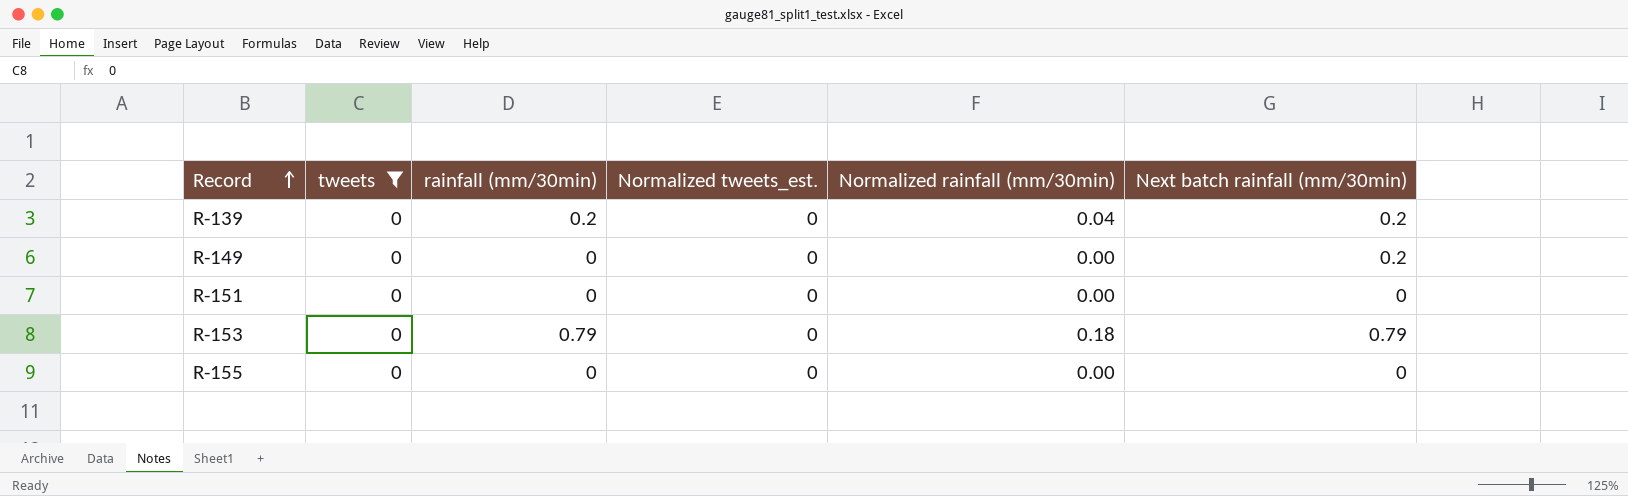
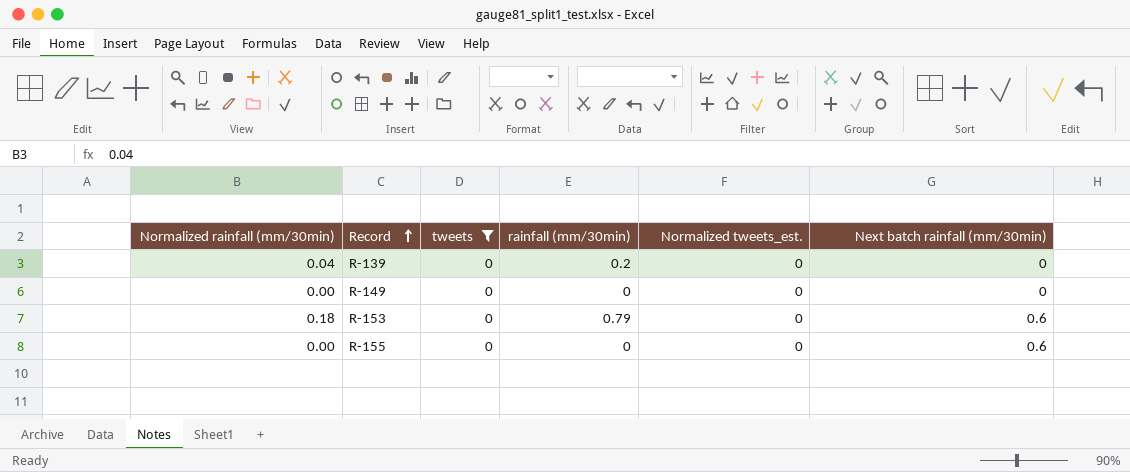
column Normalized rainfall (mm/30min) | position: 5 -> 1
row R-151: 0 | 0 | 0 | 0.00 | 0 -> none
R-139 | Next batch rainfall (mm/30min): 0.2 -> 0
R-149 | Next batch rainfall (mm/30min): 0.2 -> 0
R-153 | Next batch rainfall (mm/30min): 0.79 -> 0.6
R-155 | Next batch rainfall (mm/30min): 0 -> 0.6

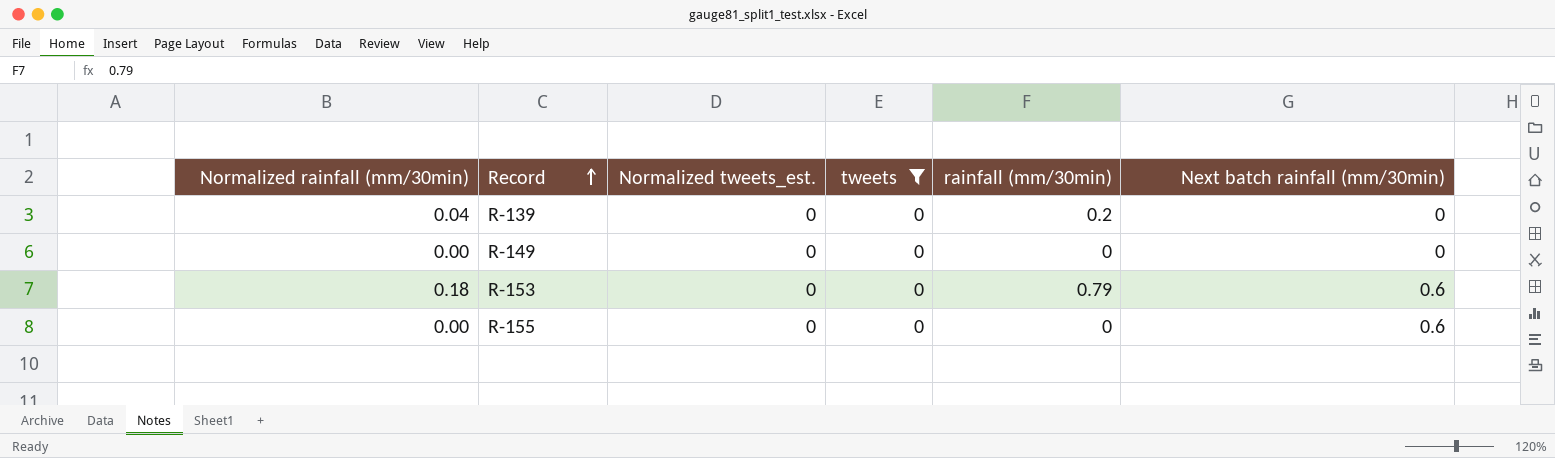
column Normalized tweets_est. | position: 5 -> 3

